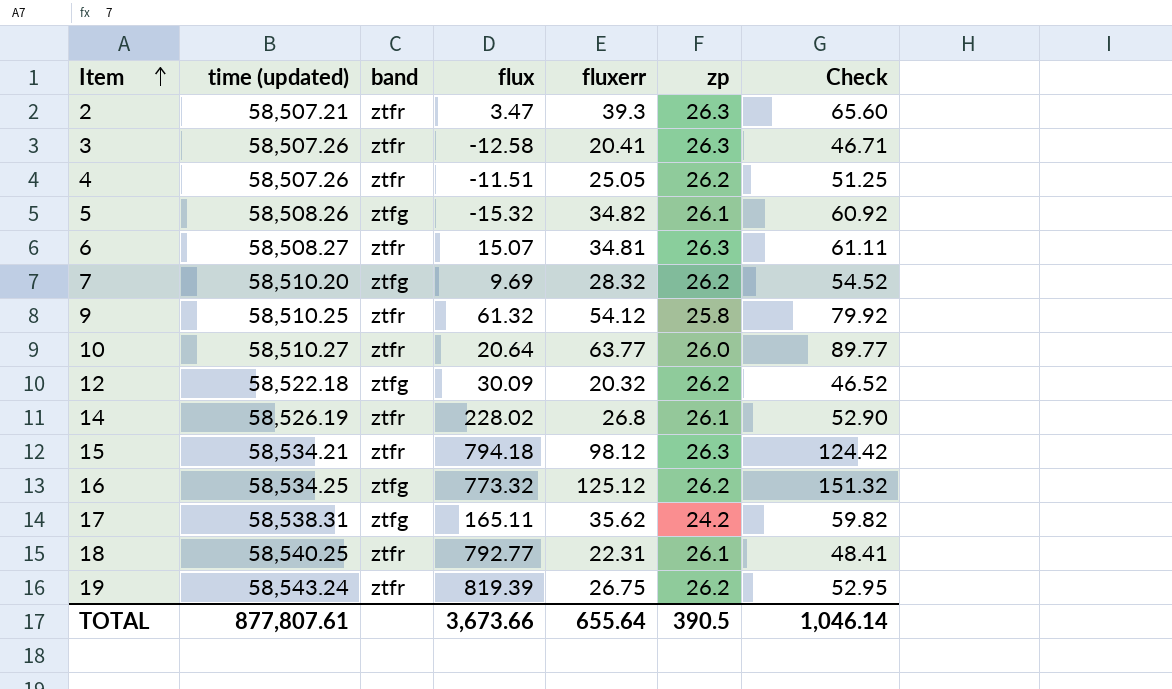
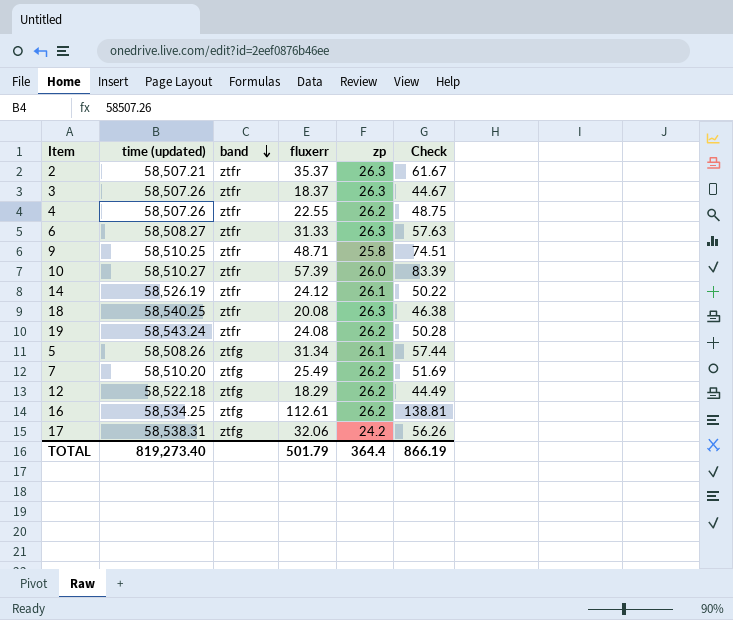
row order: Item ascending -> band descending
column flux | position: 4 -> none
row 15: 58,534.21 | ztfr | 794.18 | 98.12 | 26.3 | 124.42 -> none
2 | fluxerr: 39.3 -> 35.37
2 | Check: 65.60 -> 61.67
3 | fluxerr: 20.41 -> 18.37
3 | Check: 46.71 -> 44.67
4 | fluxerr: 25.05 -> 22.55
4 | Check: 51.25 -> 48.75
6 | fluxerr: 34.81 -> 31.33
6 | Check: 61.11 -> 57.63
9 | fluxerr: 54.12 -> 48.71
9 | Check: 79.92 -> 74.51
10 | fluxerr: 63.77 -> 57.39
10 | Check: 89.77 -> 83.39
14 | fluxerr: 26.8 -> 24.12
14 | Check: 52.90 -> 50.22
18 | fluxerr: 22.31 -> 20.08
18 | zp: 26.1 -> 26.3
18 | Check: 48.41 -> 46.38
19 | fluxerr: 26.75 -> 24.08
19 | Check: 52.95 -> 50.28
5 | fluxerr: 34.82 -> 31.34
5 | Check: 60.92 -> 57.44
7 | fluxerr: 28.32 -> 25.49
7 | Check: 54.52 -> 51.69
12 | fluxerr: 20.32 -> 18.29
12 | Check: 46.52 -> 44.49
16 | fluxerr: 125.12 -> 112.61
16 | Check: 151.32 -> 138.81
17 | fluxerr: 35.62 -> 32.06
17 | Check: 59.82 -> 56.26
TOTAL | time (updated): 877,807.61 -> 819,273.40
TOTAL | fluxerr: 655.64 -> 501.79
TOTAL | zp: 390.5 -> 364.4
TOTAL | Check: 1,046.14 -> 866.19

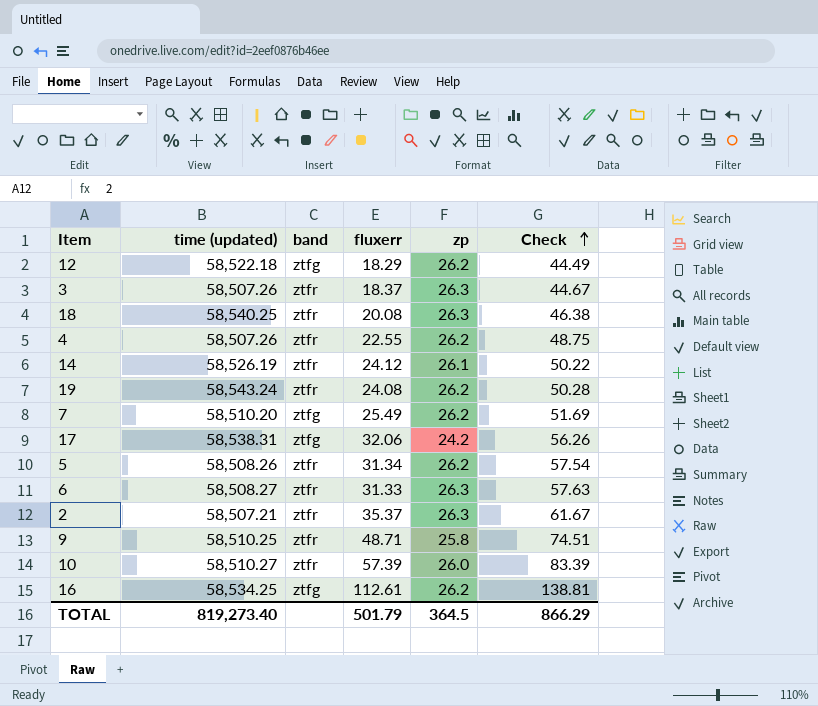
row order: band descending -> Check ascending
5 | band: ztfg -> ztfr
5 | zp: 26.1 -> 26.2
5 | Check: 57.44 -> 57.54
TOTAL | zp: 364.4 -> 364.5
TOTAL | Check: 866.19 -> 866.29

